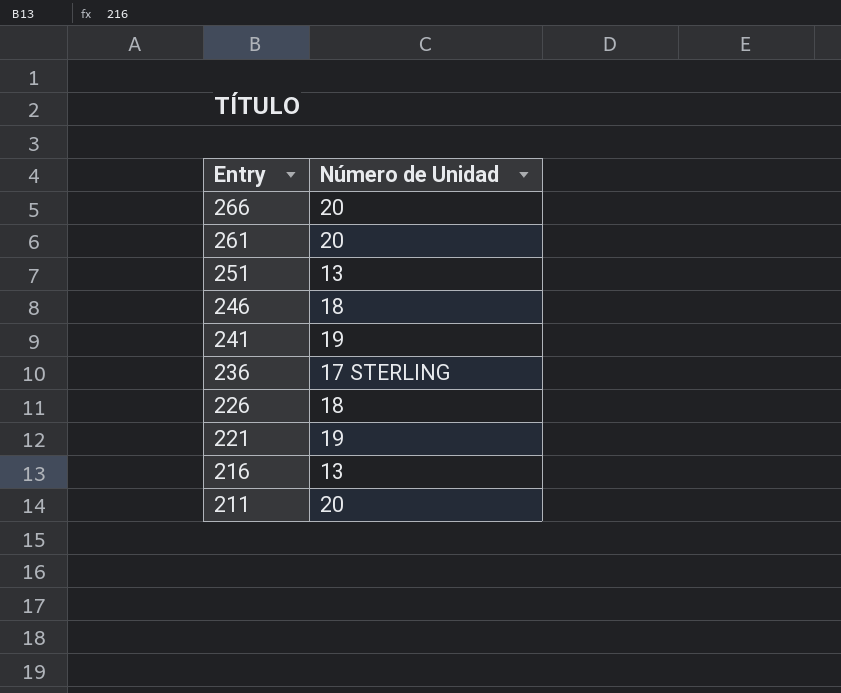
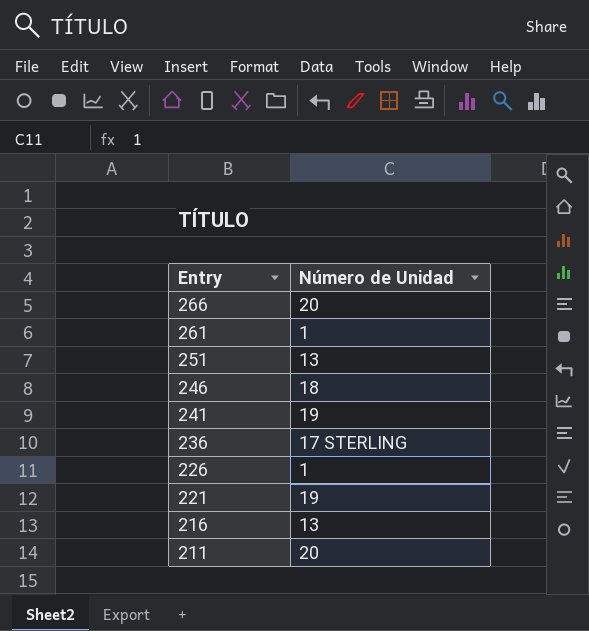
261 | Número de Unidad: 20 -> 1
226 | Número de Unidad: 18 -> 1

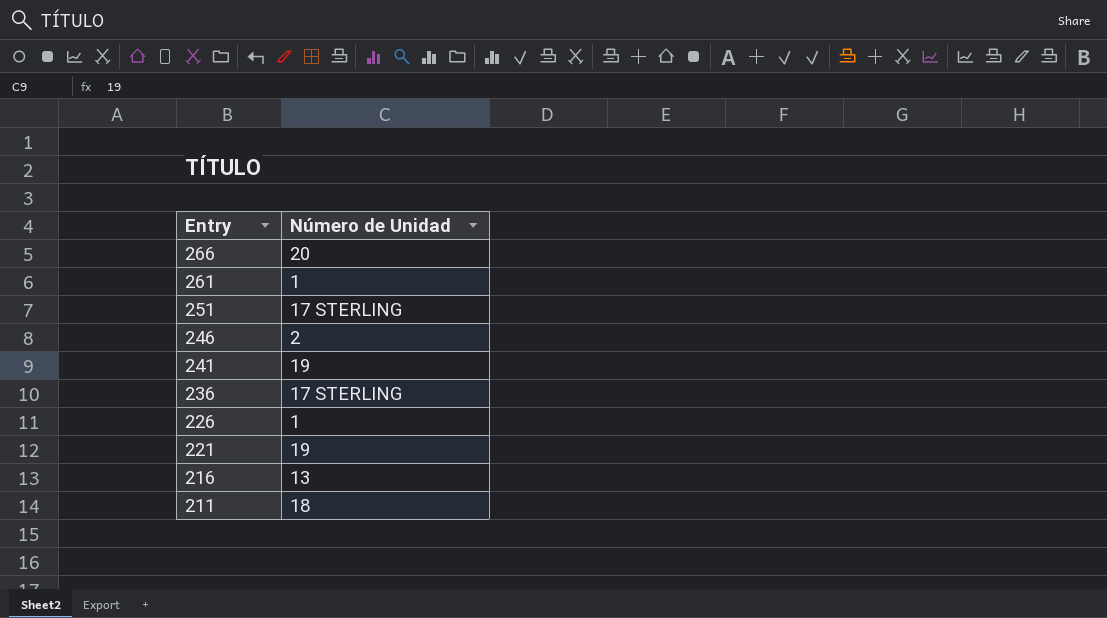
251 | Número de Unidad: 13 -> 17 STERLING
246 | Número de Unidad: 18 -> 2
211 | Número de Unidad: 20 -> 18

